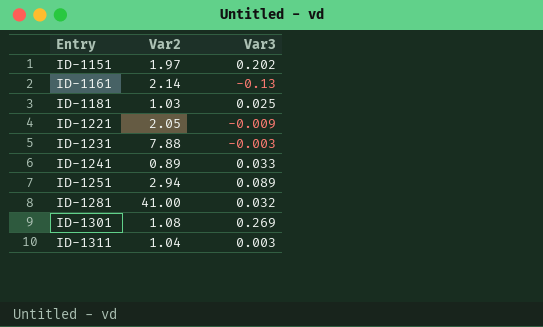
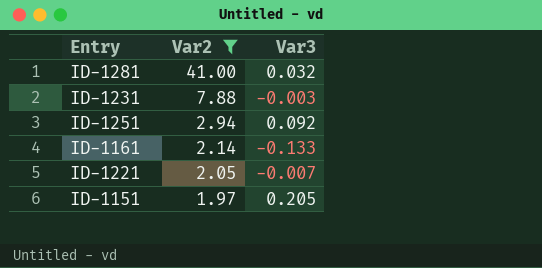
filter: none -> Var2 >= 1.97
row order: Entry ascending -> Var2 descending
ID-1251 | Var3: 0.089 -> 0.092
ID-1161 | Var3: -0.13 -> -0.133
ID-1221 | Var3: -0.009 -> -0.007
ID-1151 | Var3: 0.202 -> 0.205

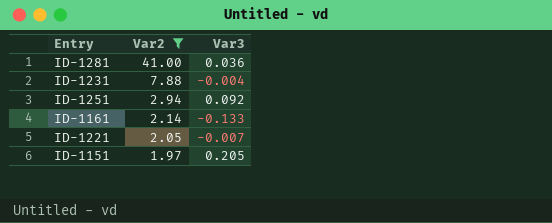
ID-1281 | Var3: 0.032 -> 0.036
ID-1231 | Var3: -0.003 -> -0.004

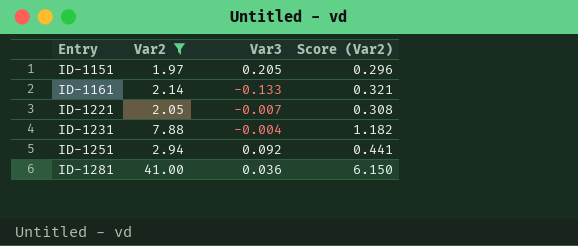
row order: Var2 descending -> Entry ascending
column Score (Var2) | formula: none -> [Var2] * 0.15

